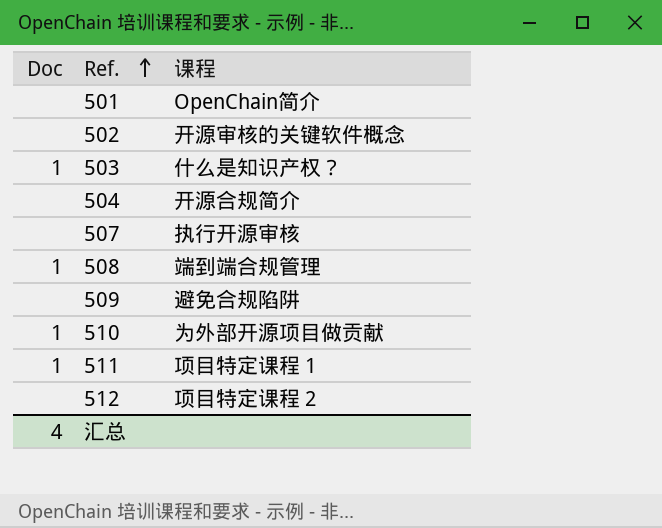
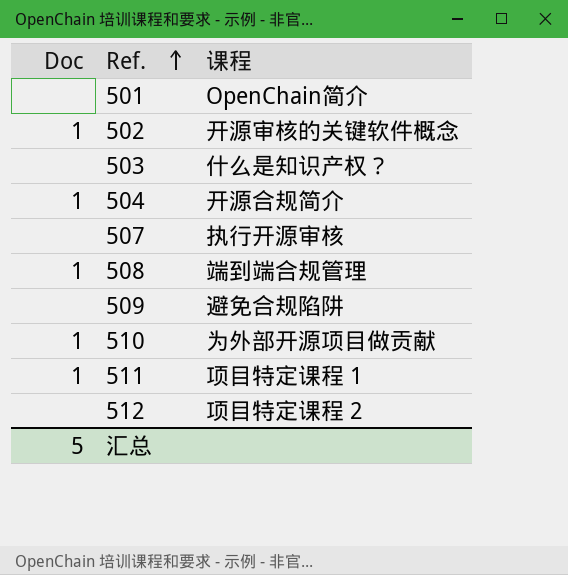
502 | Doc: none -> 1
503 | Doc: 1 -> none
504 | Doc: none -> 1
汇总 | Doc: 4 -> 5

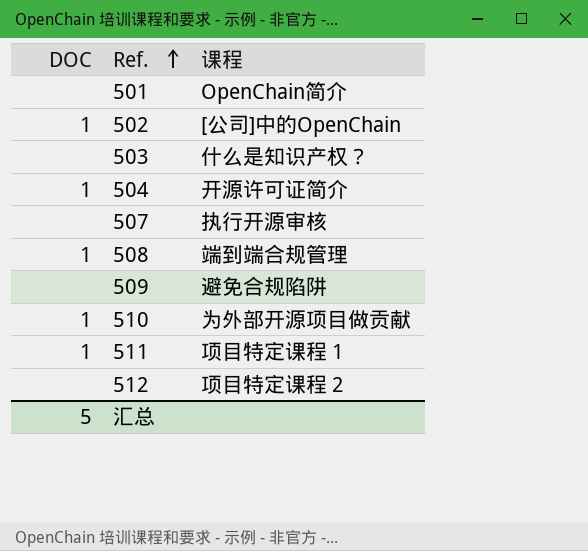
column name: Doc -> DOC
502 | 课程: 开源审核的关键软件概念 -> [公司]中的OpenChain
504 | 课程: 开源合规简介 -> 开源许可证简介

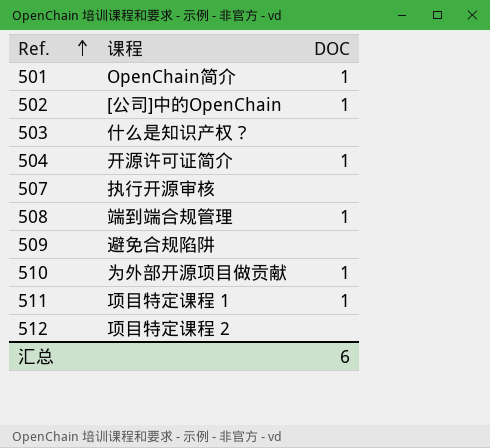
column DOC | position: 1 -> 3
501 | DOC: none -> 1
汇总 | DOC: 5 -> 6

